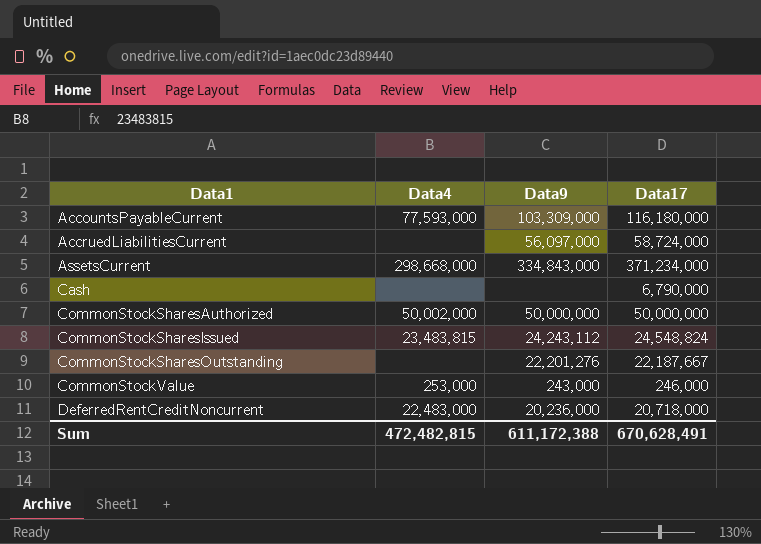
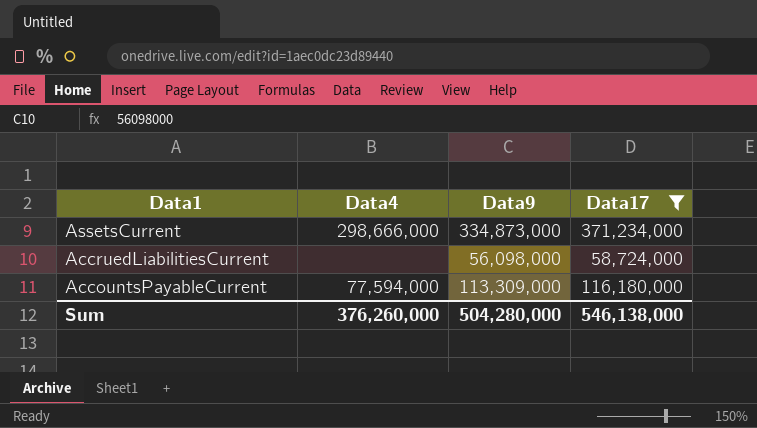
filter: none -> Data17 >= 58,724,000
row order: Data1 ascending -> Data1 descending
AssetsCurrent | Data4: 298,668,000 -> 298,666,000
AssetsCurrent | Data9: 334,843,000 -> 334,873,000
AccruedLiabilitiesCurrent | Data9: 56,097,000 -> 56,098,000
AccountsPayableCurrent | Data4: 77,593,000 -> 77,594,000
AccountsPayableCurrent | Data9: 103,309,000 -> 113,309,000
Sum | Data4: 472,482,815 -> 376,260,000
Sum | Data9: 611,172,388 -> 504,280,000
Sum | Data17: 670,628,491 -> 546,138,000

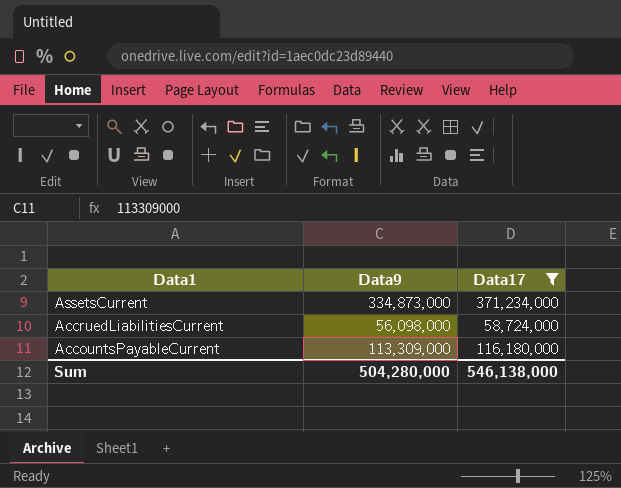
column Data4 | position: 2 -> none

